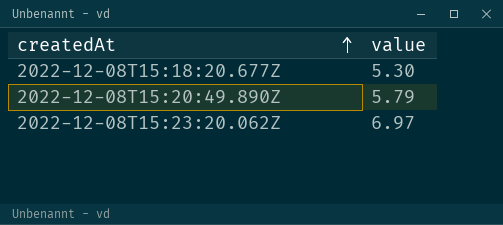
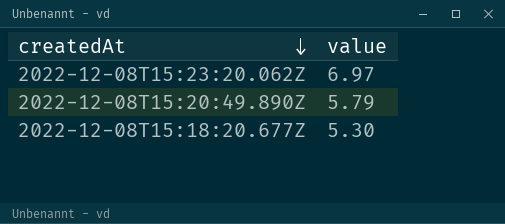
row order: createdAt ascending -> createdAt descending

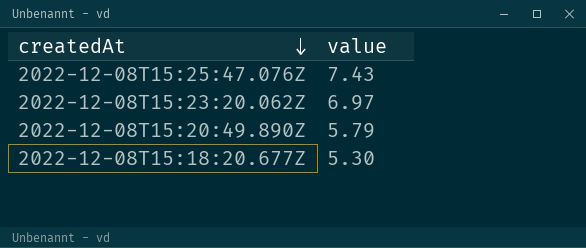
row 2022-12-08T15:25:47.076Z: none -> 7.43

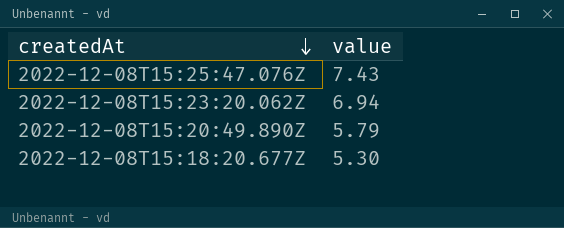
2022-12-08T15:23:20.062Z | value: 6.97 -> 6.94

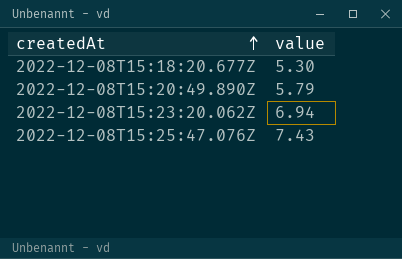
row order: createdAt descending -> createdAt ascending

